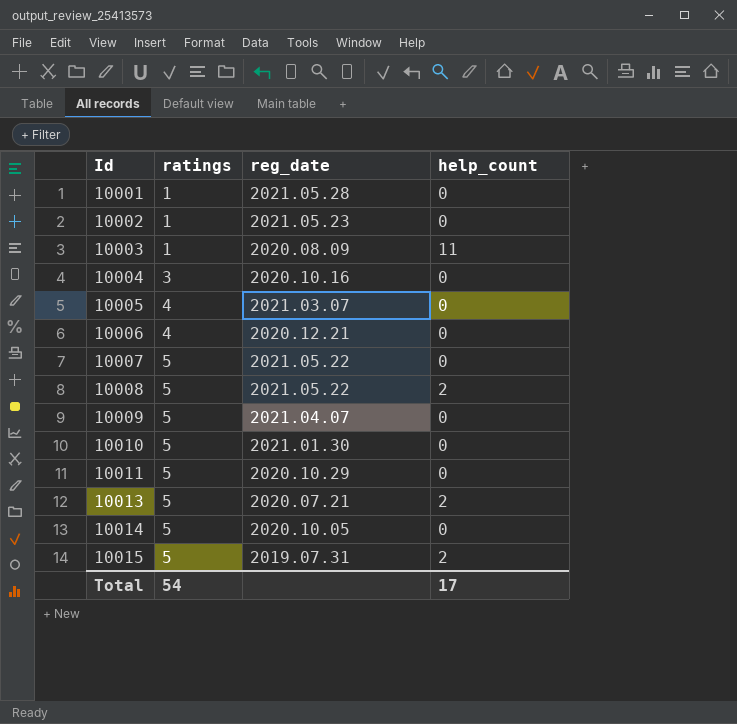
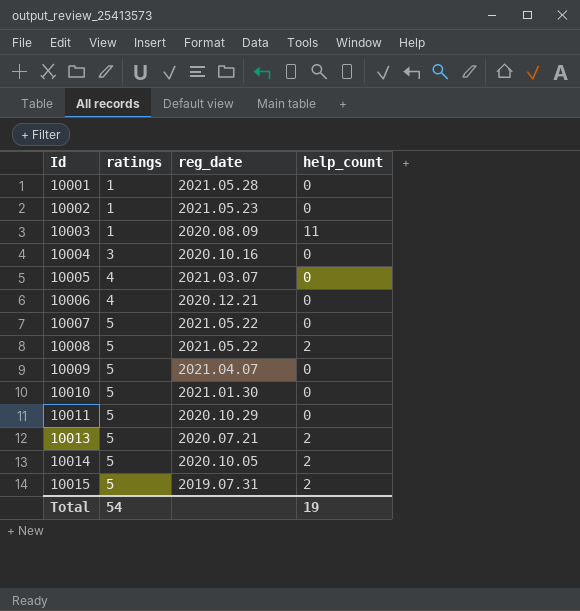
10014 | help_count: 0 -> 2
Total | help_count: 17 -> 19

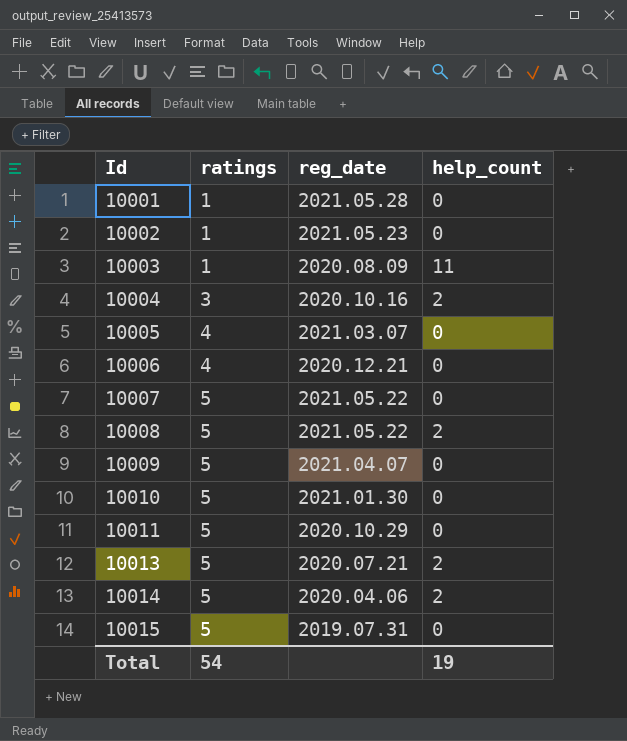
10004 | help_count: 0 -> 2
10014 | reg_date: 2020.10.05 -> 2020.04.06
10015 | help_count: 2 -> 0

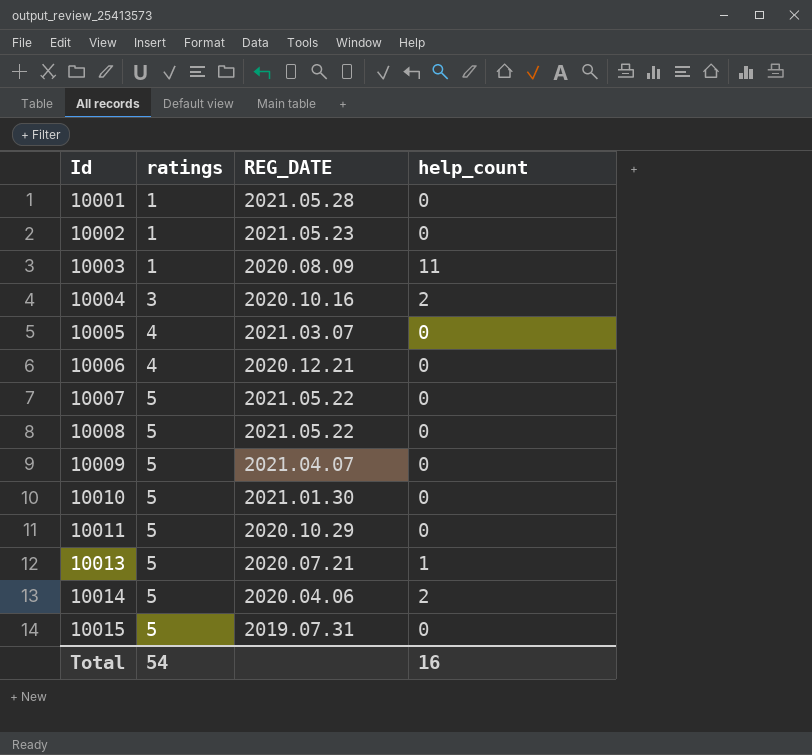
column name: reg_date -> REG_DATE
10008 | help_count: 2 -> 0
10013 | help_count: 2 -> 1
Total | help_count: 19 -> 16

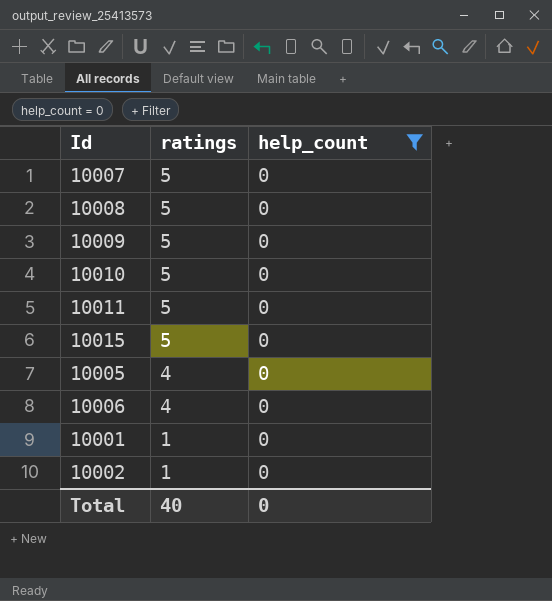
filter: none -> help_count = 0
row order: Id ascending -> ratings descending
column REG_DATE | position: 3 -> none
Total | ratings: 54 -> 40
Total | help_count: 16 -> 0

